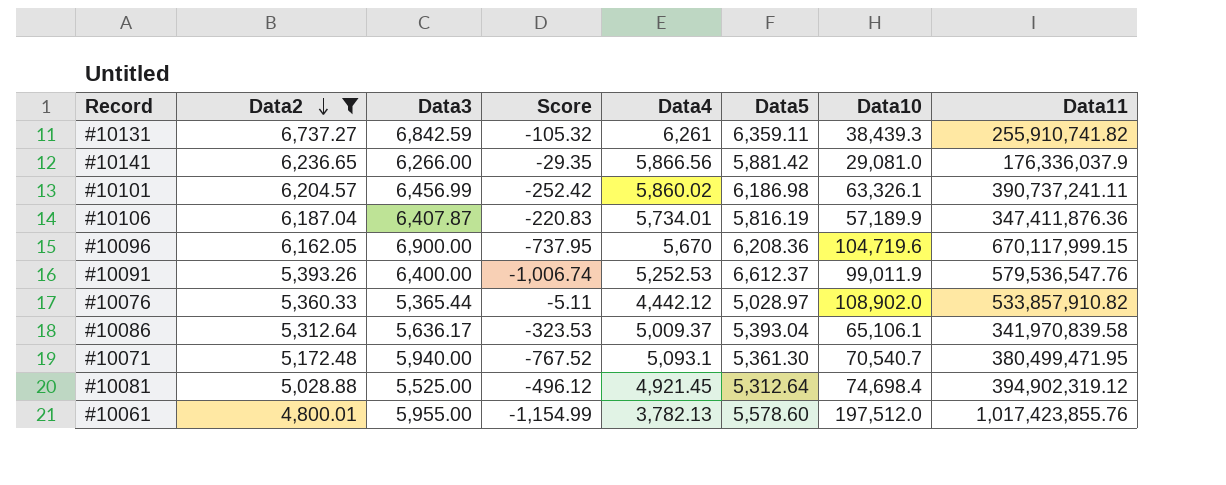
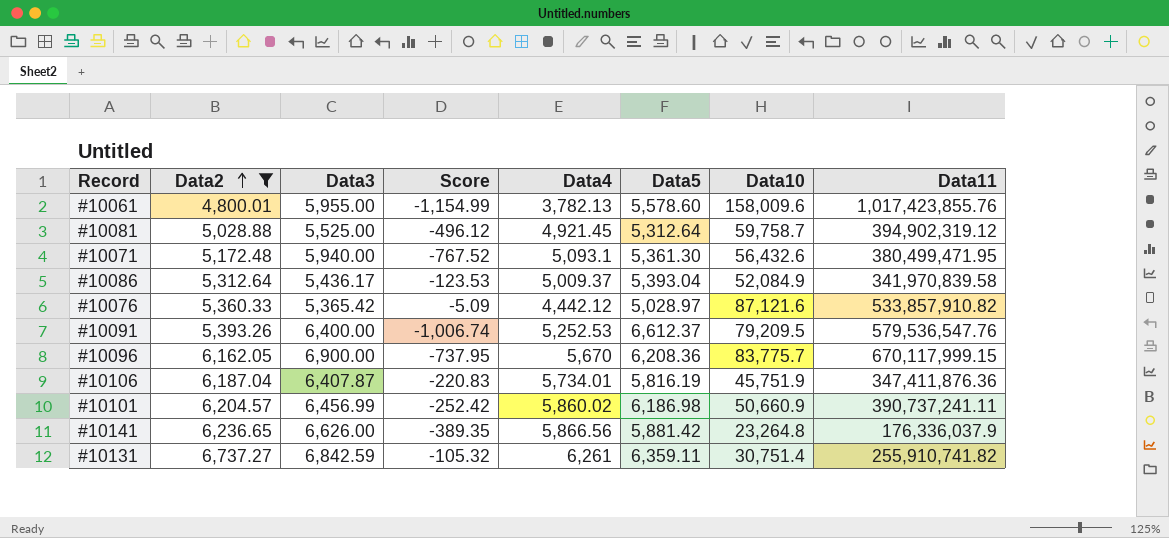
row order: Data2 descending -> Data2 ascending
#10061 | Data10: 197,512.0 -> 158,009.6
#10081 | Data10: 74,698.4 -> 59,758.7
#10071 | Data10: 70,540.7 -> 56,432.6
#10086 | Data3: 5,636.17 -> 5,436.17
#10086 | Score: -323.53 -> -123.53
#10086 | Data10: 65,106.1 -> 52,084.9
#10076 | Data3: 5,365.44 -> 5,365.42
#10076 | Score: -5.11 -> -5.09
#10076 | Data10: 108,902.0 -> 87,121.6
#10091 | Data10: 99,011.9 -> 79,209.5
#10096 | Data10: 104,719.6 -> 83,775.7
#10106 | Data10: 57,189.9 -> 45,751.9
#10101 | Data10: 63,326.1 -> 50,660.9
#10141 | Data3: 6,266.00 -> 6,626.00
#10141 | Score: -29.35 -> -389.35
#10141 | Data10: 29,081.0 -> 23,264.8
#10131 | Data10: 38,439.3 -> 30,751.4

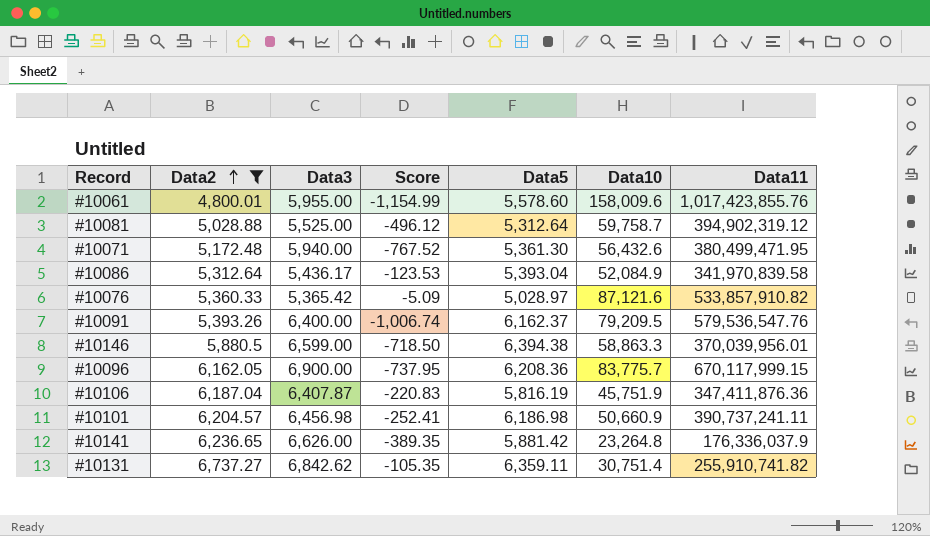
column Data4 | position: 5 -> none
#10091 | Data5: 6,612.37 -> 6,162.37
row #10146: none -> 5,880.5 | 6,599.00 | -718.50 | 6,394.38 | 58,863.3 | 370,039,956.01
#10101 | Data3: 6,456.99 -> 6,456.98
#10101 | Score: -252.42 -> -252.41
#10131 | Data3: 6,842.59 -> 6,842.62
#10131 | Score: -105.32 -> -105.35

